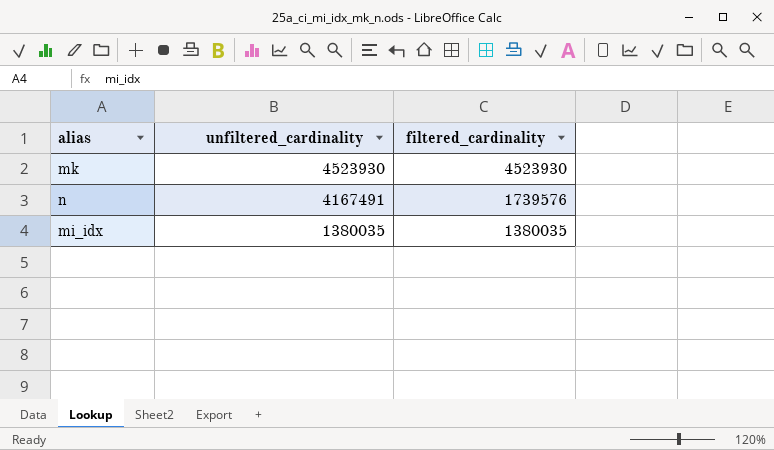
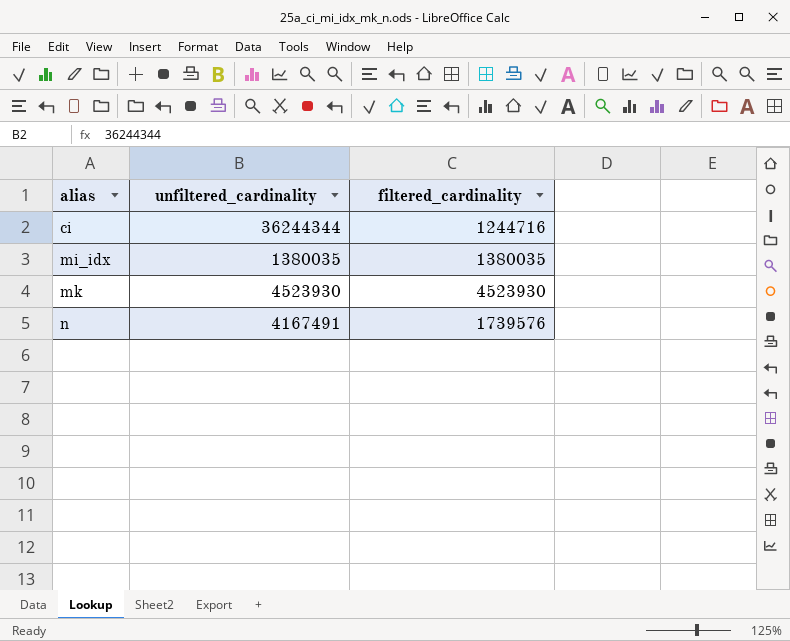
row order: unfiltered_cardinality descending -> alias ascending
row ci: none -> 36244344 | 1244716

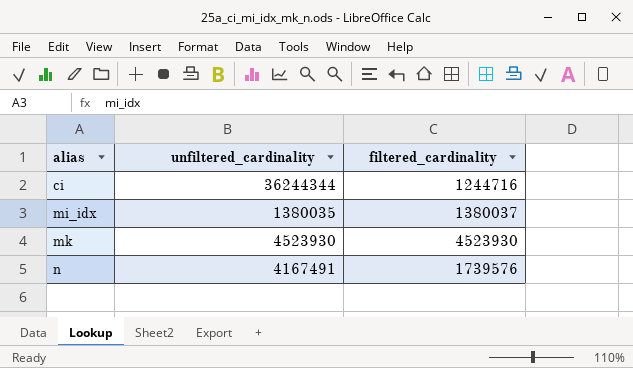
mi_idx | filtered_cardinality: 1380035 -> 1380037

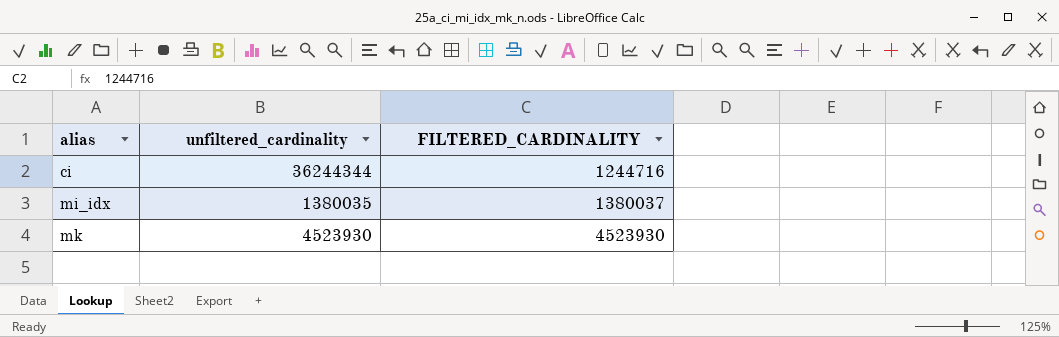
column name: filtered_cardinality -> FILTERED_CARDINALITY
row n: 4167491 | 1739576 -> none

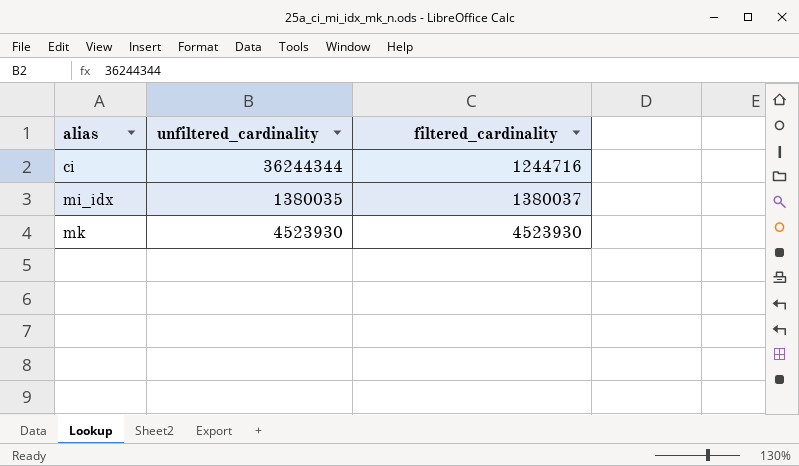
column name: FILTERED_CARDINALITY -> filtered_cardinality

